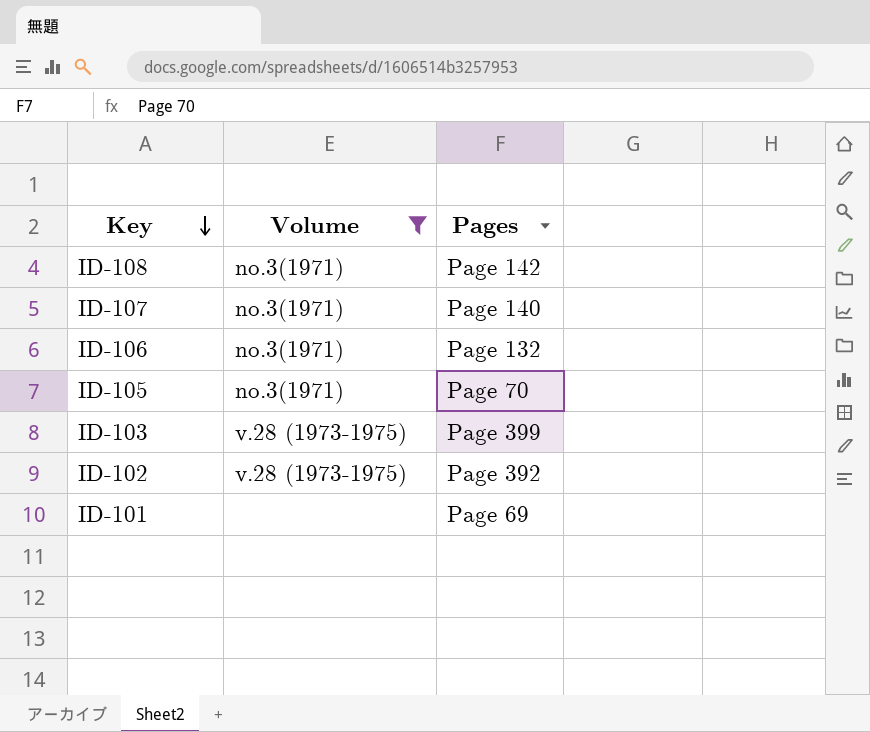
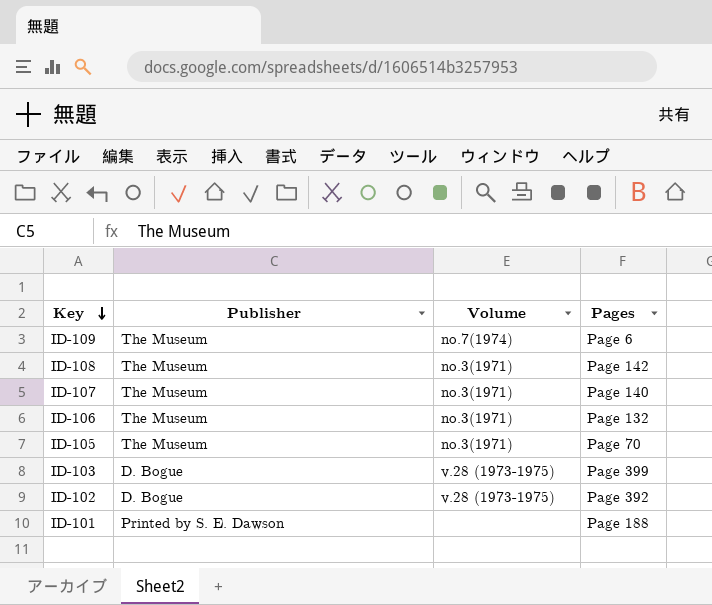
filter: Volume != no.7(1974) -> none
column Publisher | position: none -> 2
ID-101 | Pages: Page 69 -> Page 188

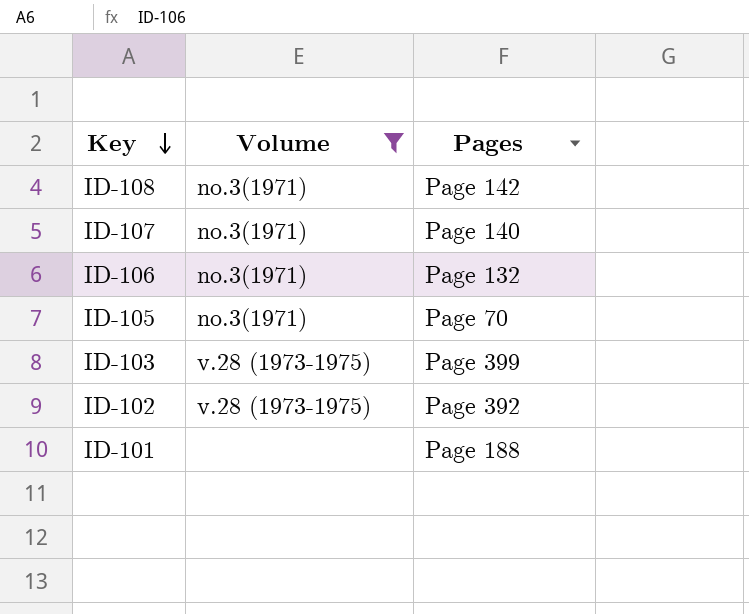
filter: none -> Volume != no.7(1974)
column Publisher | position: 2 -> none

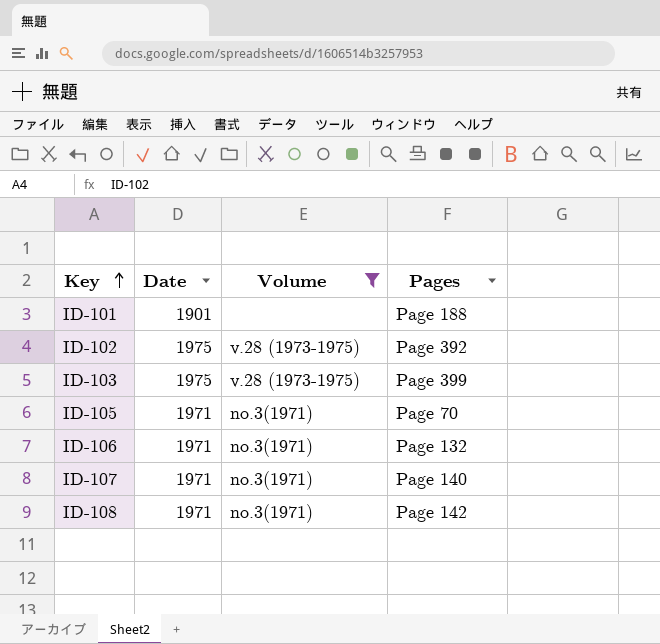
row order: Key descending -> Key ascending
column Date | position: none -> 2

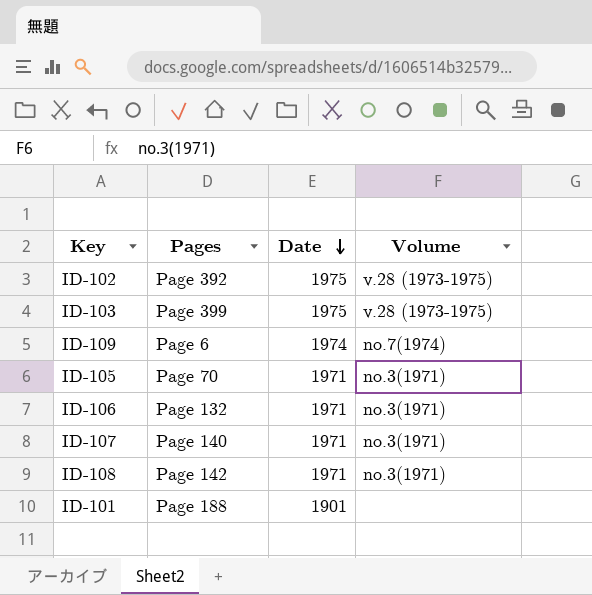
filter: Volume != no.7(1974) -> none
row order: Key ascending -> Date descending
column Pages | position: 4 -> 2

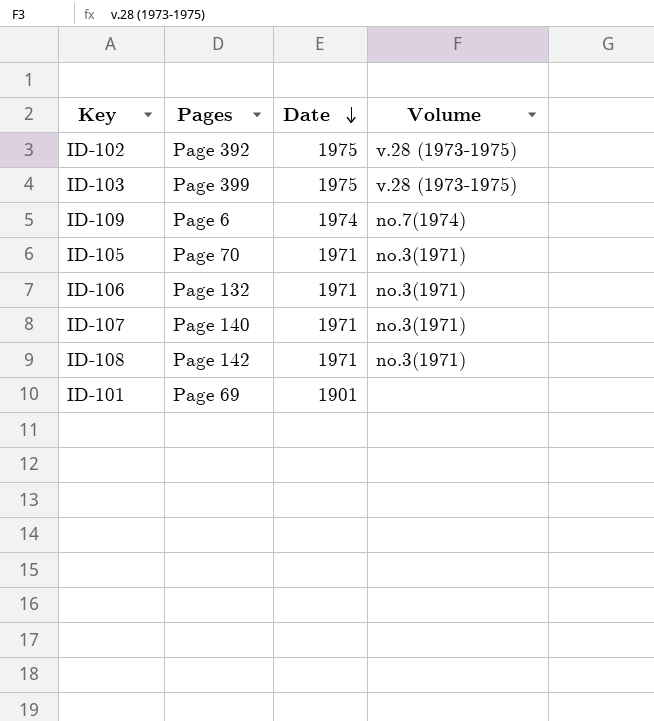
ID-101 | Pages: Page 188 -> Page 69

